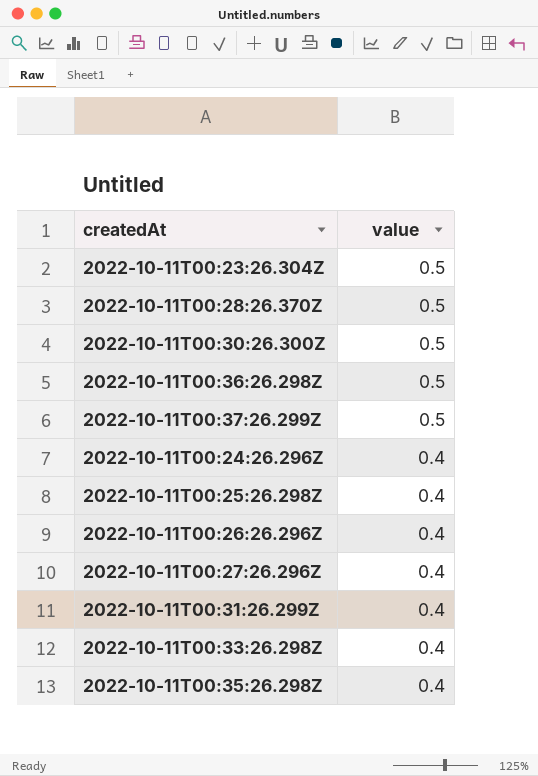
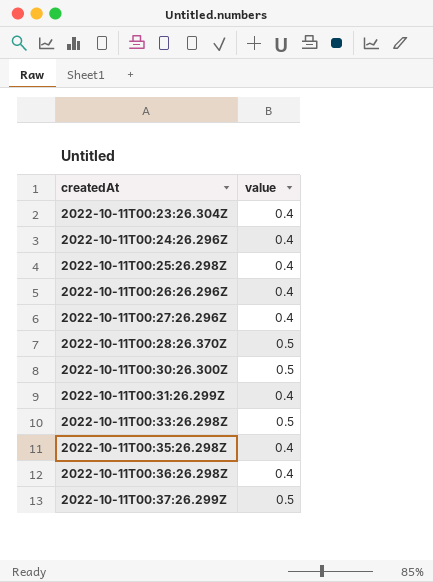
row order: value descending -> createdAt ascending
2022-10-11T00:23:26.304Z | value: 0.5 -> 0.4
2022-10-11T00:33:26.298Z | value: 0.4 -> 0.5
2022-10-11T00:36:26.298Z | value: 0.5 -> 0.4

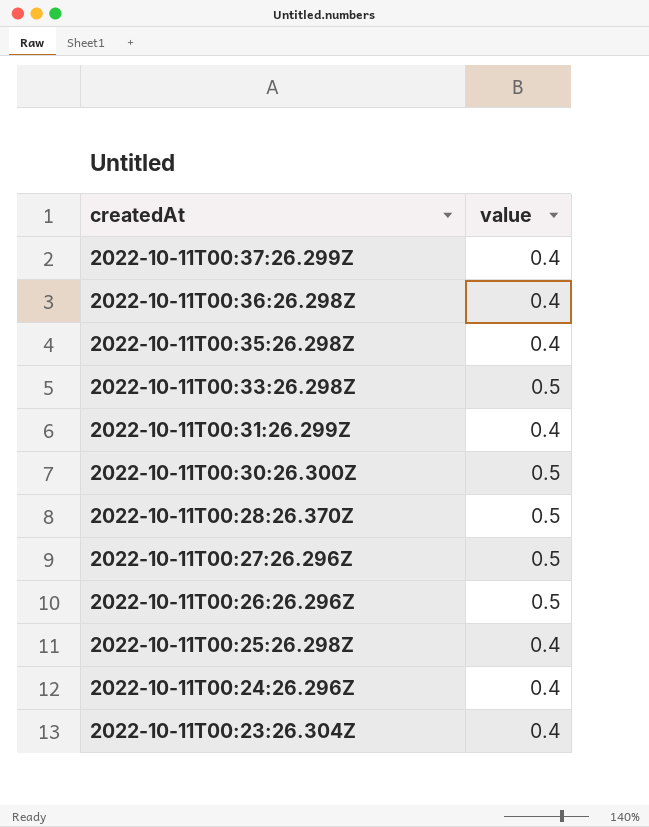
row order: createdAt ascending -> createdAt descending
2022-10-11T00:37:26.299Z | value: 0.5 -> 0.4
2022-10-11T00:27:26.296Z | value: 0.4 -> 0.5
2022-10-11T00:26:26.296Z | value: 0.4 -> 0.5

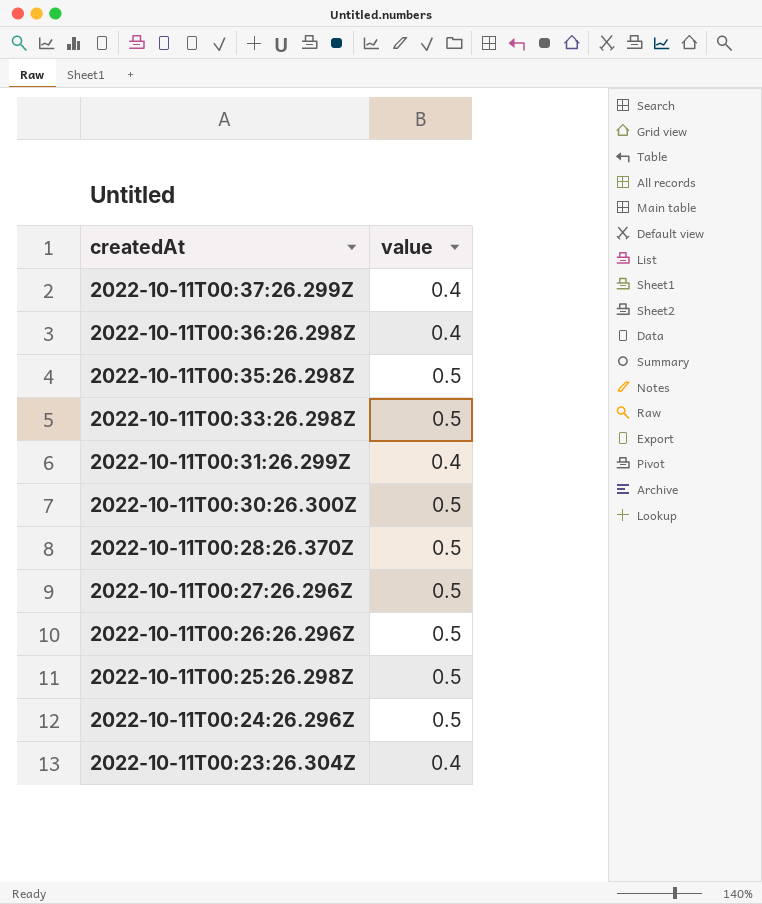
2022-10-11T00:35:26.298Z | value: 0.4 -> 0.5
2022-10-11T00:25:26.298Z | value: 0.4 -> 0.5
2022-10-11T00:24:26.296Z | value: 0.4 -> 0.5

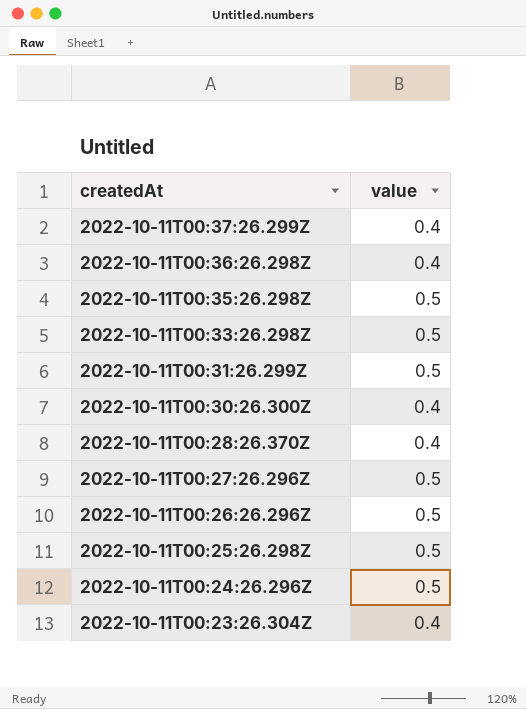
2022-10-11T00:31:26.299Z | value: 0.4 -> 0.5
2022-10-11T00:30:26.300Z | value: 0.5 -> 0.4
2022-10-11T00:28:26.370Z | value: 0.5 -> 0.4

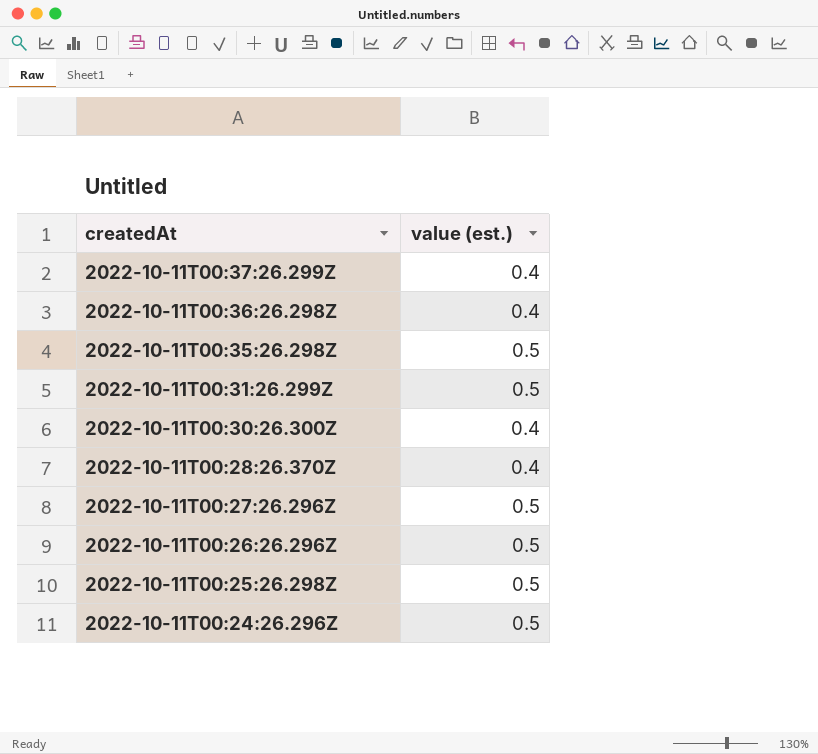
column name: value -> value (est.)
row 2022-10-11T00:33:26.298Z: 0.5 -> none
row 2022-10-11T00:23:26.304Z: 0.4 -> none

